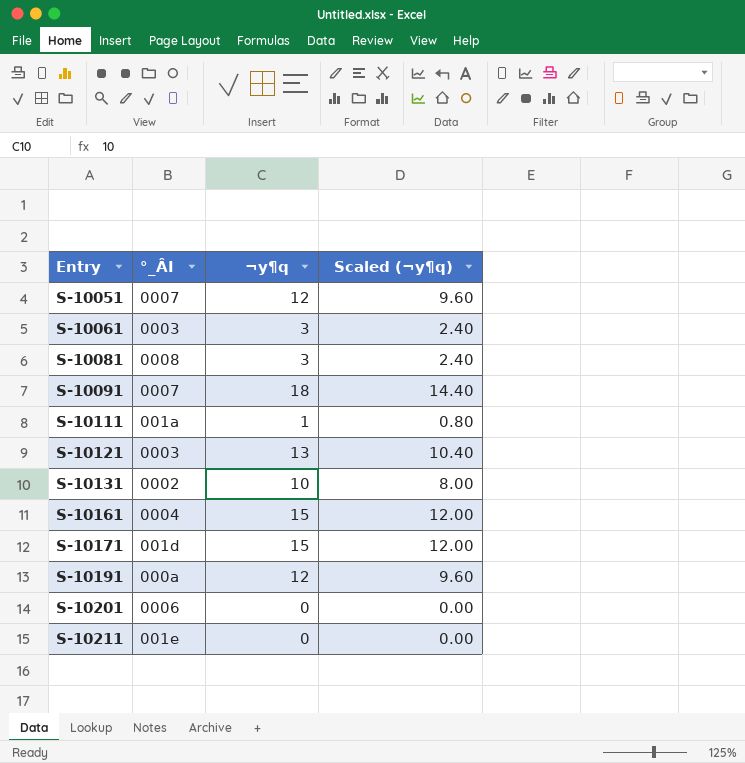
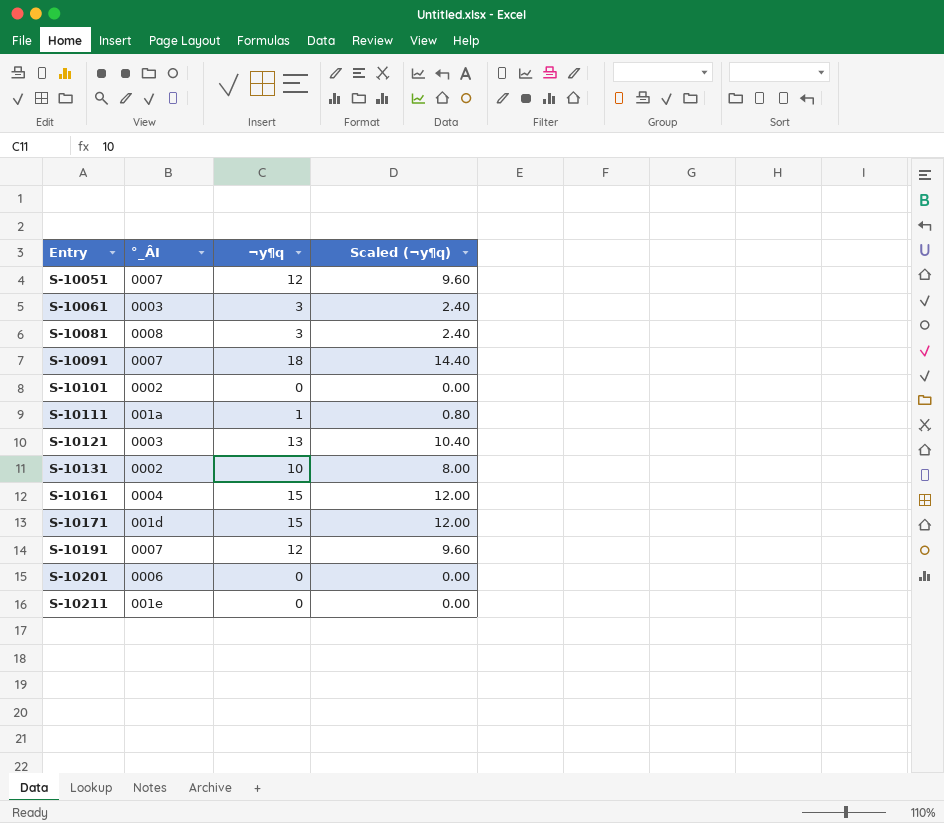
row S-10101: none -> 0002 | 0 | 0.00
S-10191 | °_ÂI: 000a -> 0007

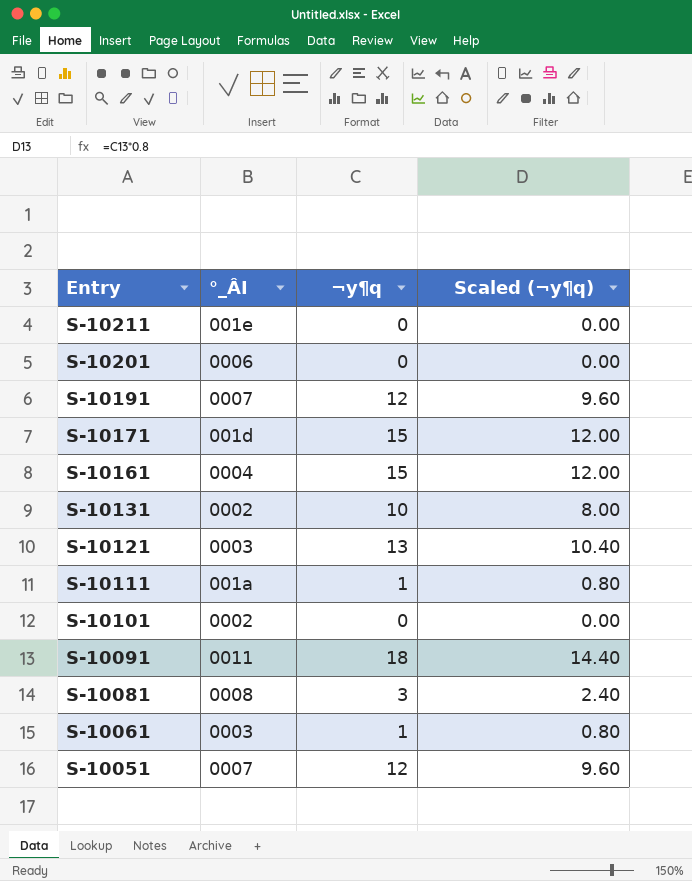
row order: Entry ascending -> Entry descending
S-10091 | °_ÂI: 0007 -> 0011
S-10061 | ¬y¶q: 3 -> 1
S-10061 | Scaled (¬y¶q): 2.40 -> 0.80

